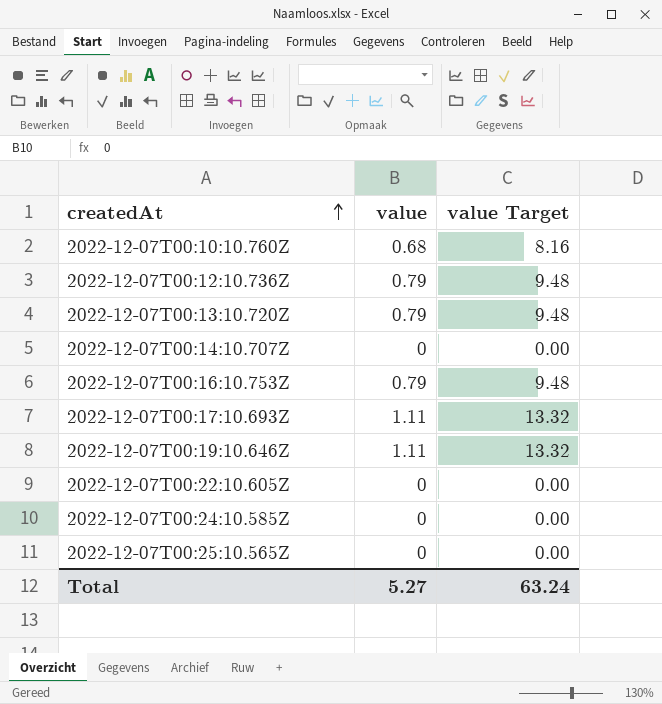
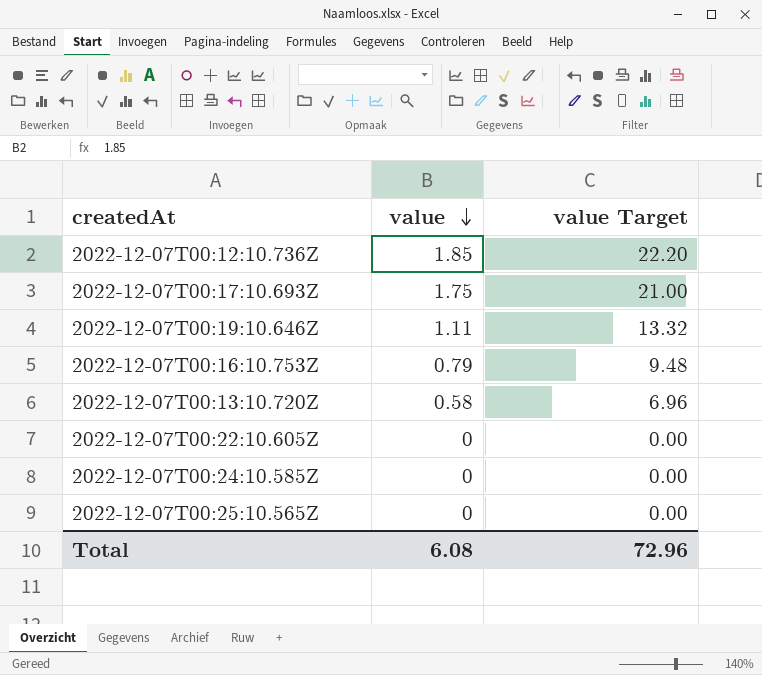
row order: createdAt ascending -> value descending
row 2022-12-07T00:10:10.760Z: 0.68 | 8.16 -> none
row 2022-12-07T00:14:10.707Z: 0 | 0.00 -> none
2022-12-07T00:12:10.736Z | value: 0.79 -> 1.85
2022-12-07T00:12:10.736Z | value Target: 9.48 -> 22.20
2022-12-07T00:17:10.693Z | value: 1.11 -> 1.75
2022-12-07T00:17:10.693Z | value Target: 13.32 -> 21.00
2022-12-07T00:13:10.720Z | value: 0.79 -> 0.58
2022-12-07T00:13:10.720Z | value Target: 9.48 -> 6.96
Total | value: 5.27 -> 6.08
Total | value Target: 63.24 -> 72.96

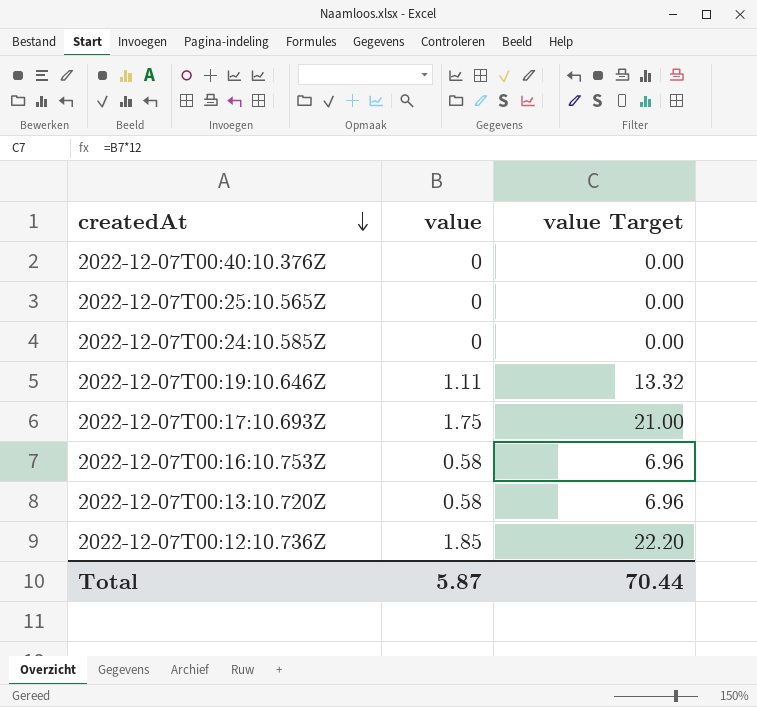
row order: value descending -> createdAt descending
row 2022-12-07T00:22:10.605Z: 0 | 0.00 -> none
row 2022-12-07T00:40:10.376Z: none -> 0 | 0.00
2022-12-07T00:16:10.753Z | value: 0.79 -> 0.58
2022-12-07T00:16:10.753Z | value Target: 9.48 -> 6.96
Total | value: 6.08 -> 5.87
Total | value Target: 72.96 -> 70.44

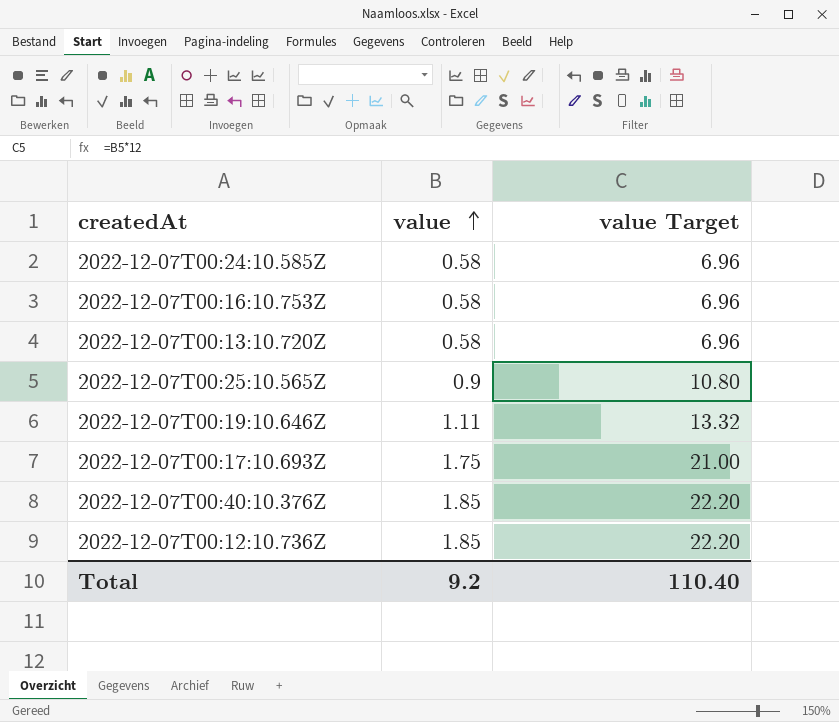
row order: createdAt descending -> value ascending
2022-12-07T00:24:10.585Z | value: 0 -> 0.58
2022-12-07T00:24:10.585Z | value Target: 0.00 -> 6.96
2022-12-07T00:25:10.565Z | value: 0 -> 0.9
2022-12-07T00:25:10.565Z | value Target: 0.00 -> 10.80
2022-12-07T00:40:10.376Z | value: 0 -> 1.85
2022-12-07T00:40:10.376Z | value Target: 0.00 -> 22.20
Total | value: 5.87 -> 9.2
Total | value Target: 70.44 -> 110.40

